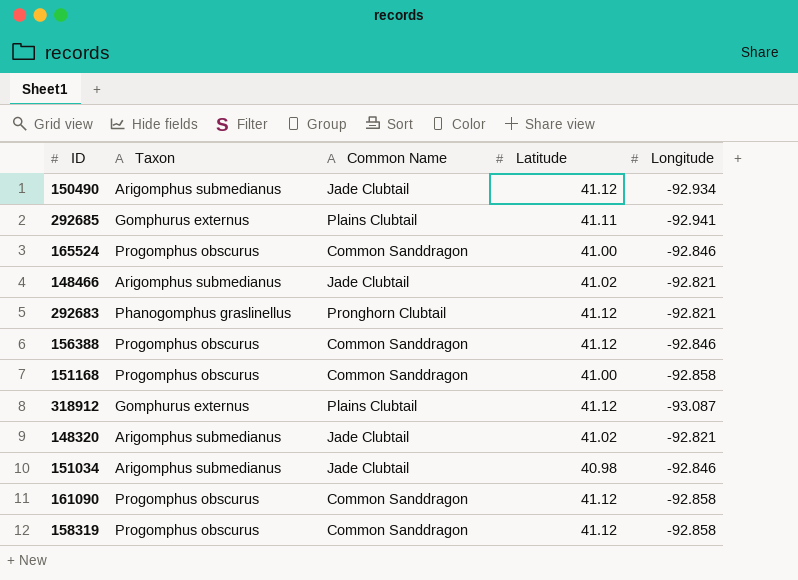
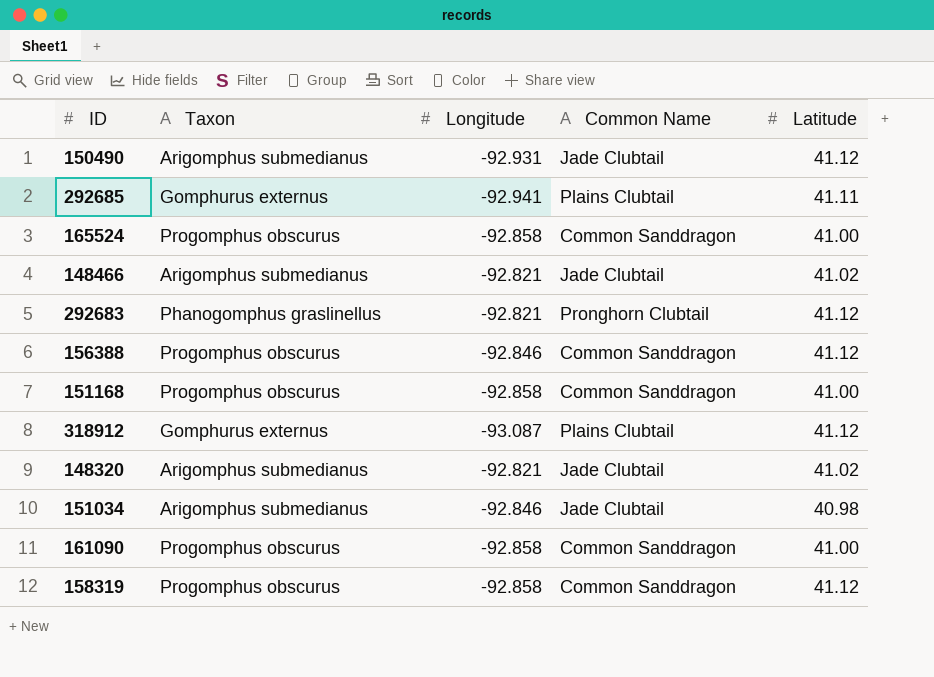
column Longitude | position: 5 -> 3
150490 | Longitude: -92.934 -> -92.931
165524 | Longitude: -92.846 -> -92.858
161090 | Latitude: 41.12 -> 41.00

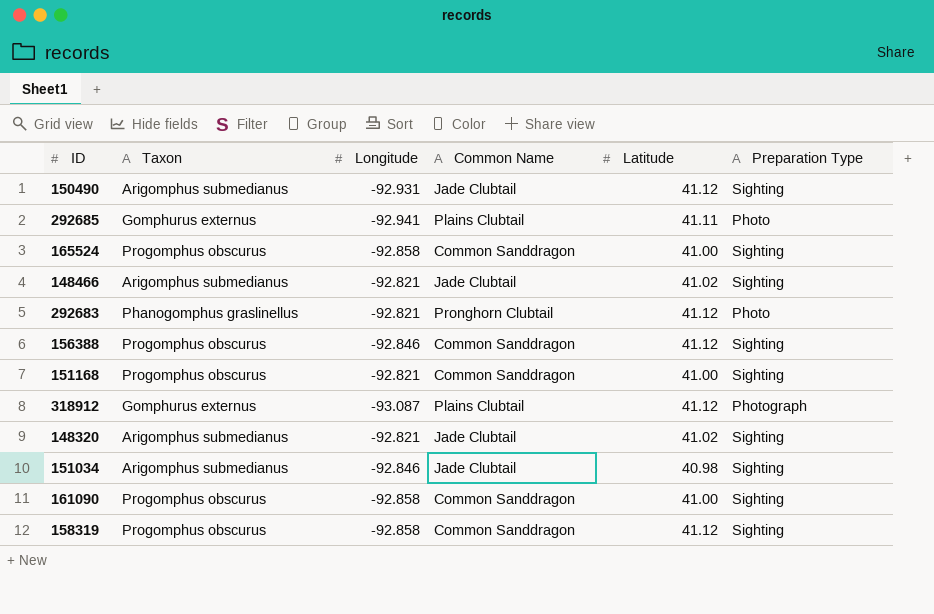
column Preparation Type | position: none -> 6
151168 | Longitude: -92.858 -> -92.821

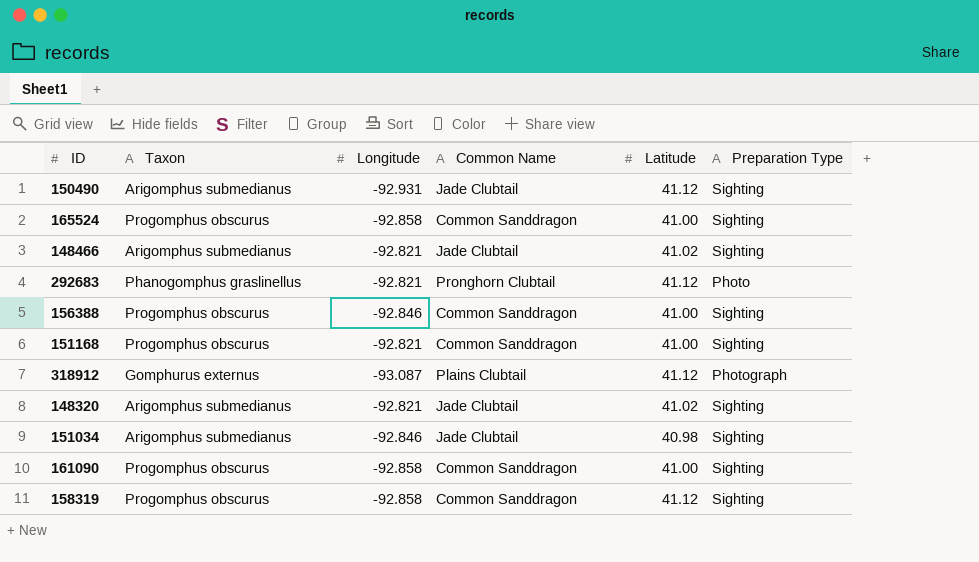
row 292685: Gomphurus externus | -92.941 | Plains Clubtail | 41.11 | Photo -> none
156388 | Latitude: 41.12 -> 41.00

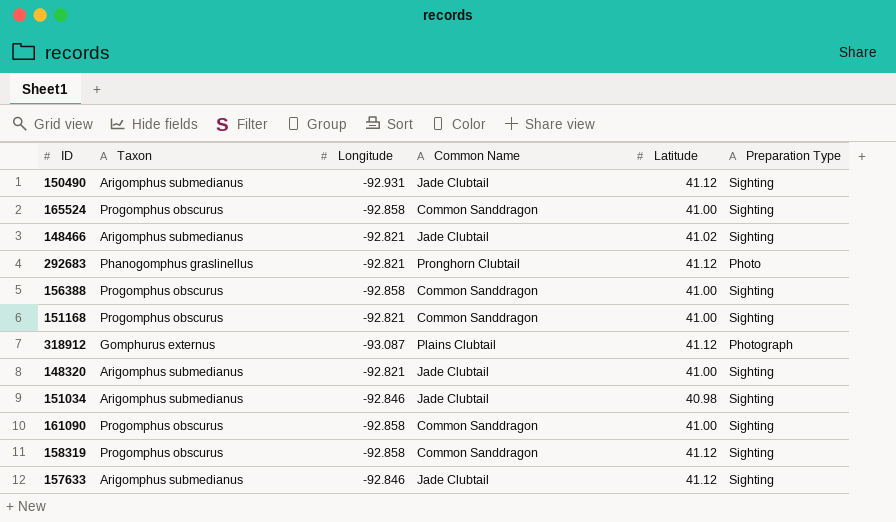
156388 | Longitude: -92.846 -> -92.858
148320 | Latitude: 41.02 -> 41.00
row 157633: none -> Arigomphus submedianus | -92.846 | Jade Clubtail | 41.12 | Sighting

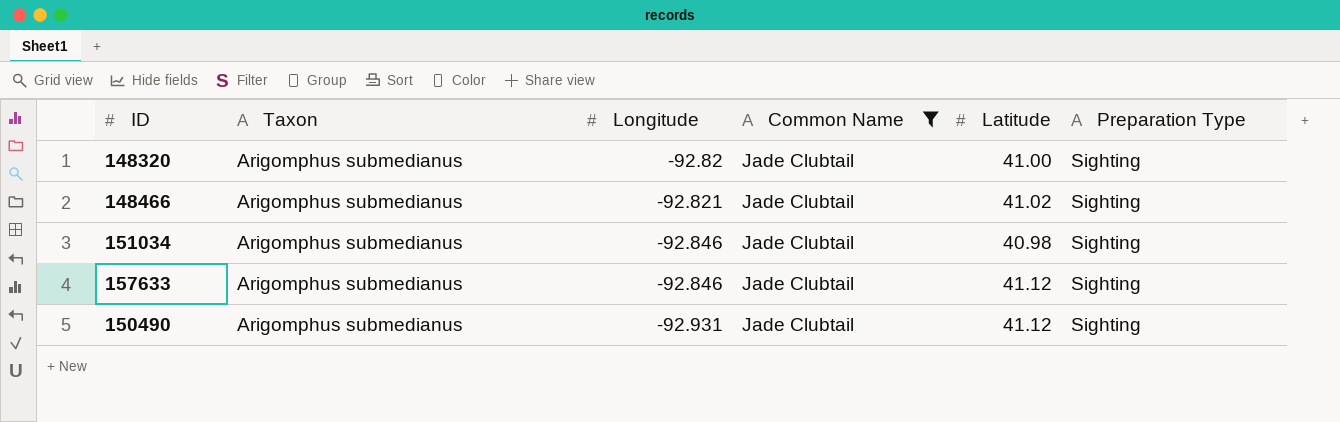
filter: none -> Common Name = Jade Clubtail
row order: none -> Longitude descending
148320 | Longitude: -92.821 -> -92.82

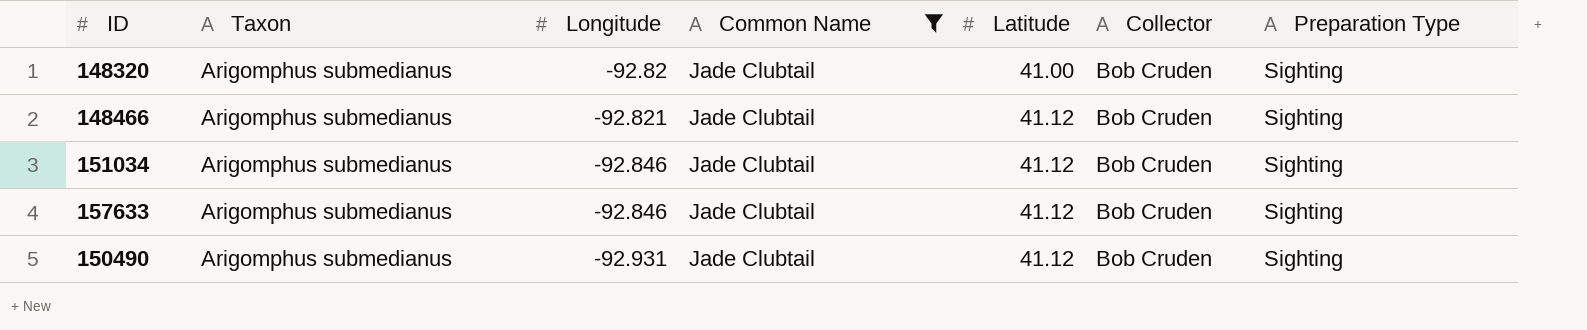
column Collector | position: none -> 6
148466 | Latitude: 41.02 -> 41.12
151034 | Latitude: 40.98 -> 41.12

